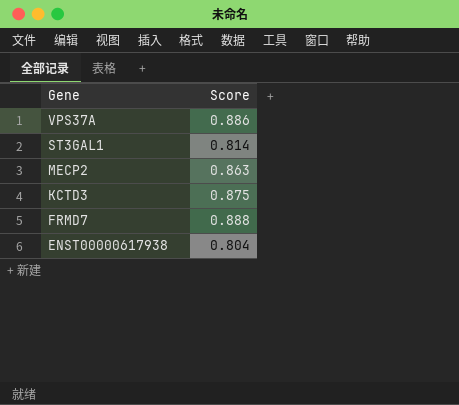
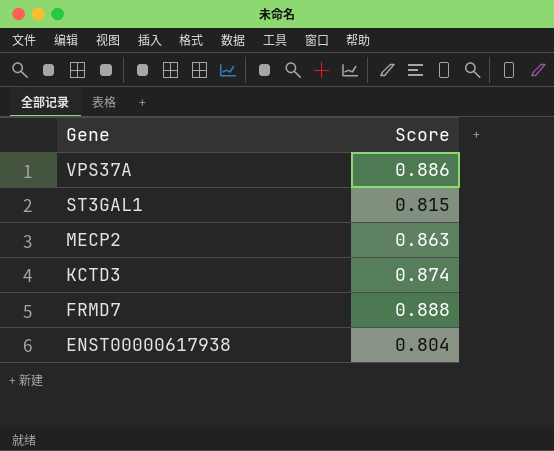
ST3GAL1 | Score: 0.814 -> 0.815
KCTD3 | Score: 0.875 -> 0.874

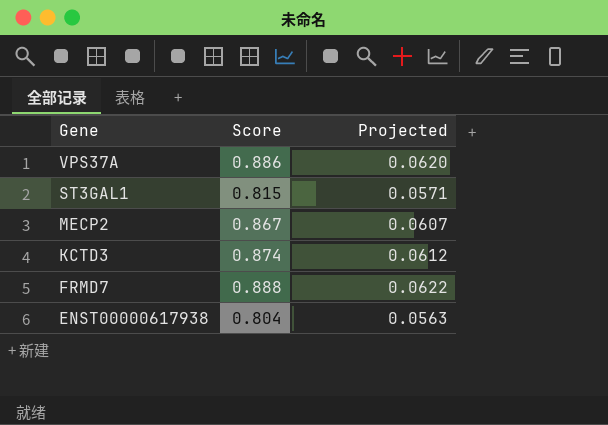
column Projected | formula: none -> [Score] * 0.07
MECP2 | Score: 0.863 -> 0.867

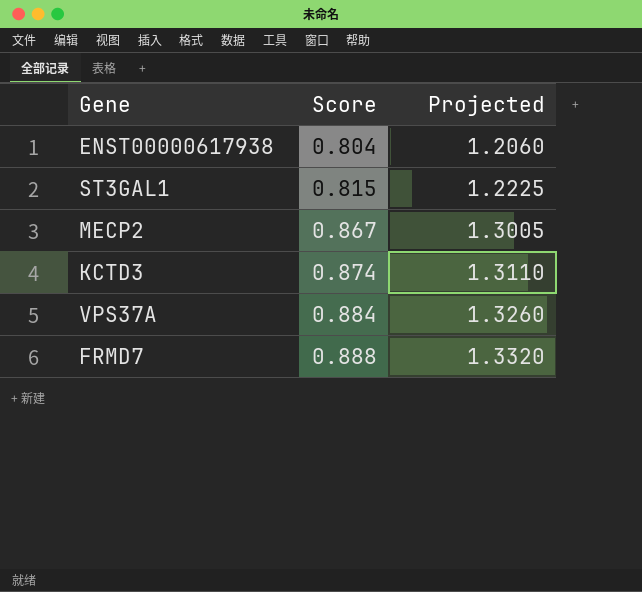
row order: Gene descending -> Score ascending
column Projected | formula: [Score] * 0.07 -> [Score] * 1.5
VPS37A | Score: 0.886 -> 0.884

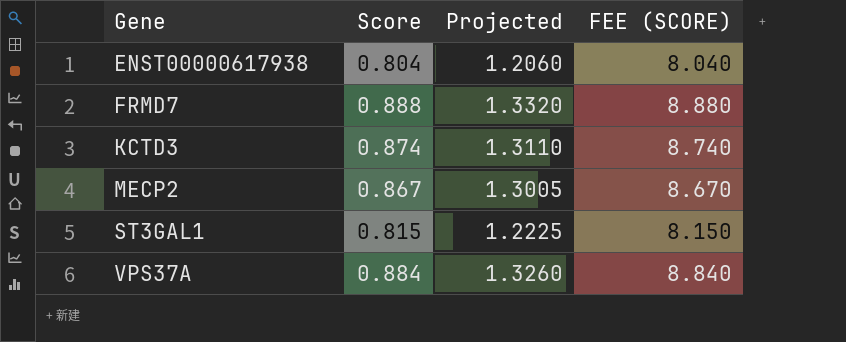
row order: Score ascending -> Gene ascending
column FEE (SCORE) | formula: none -> [Score] * 10

